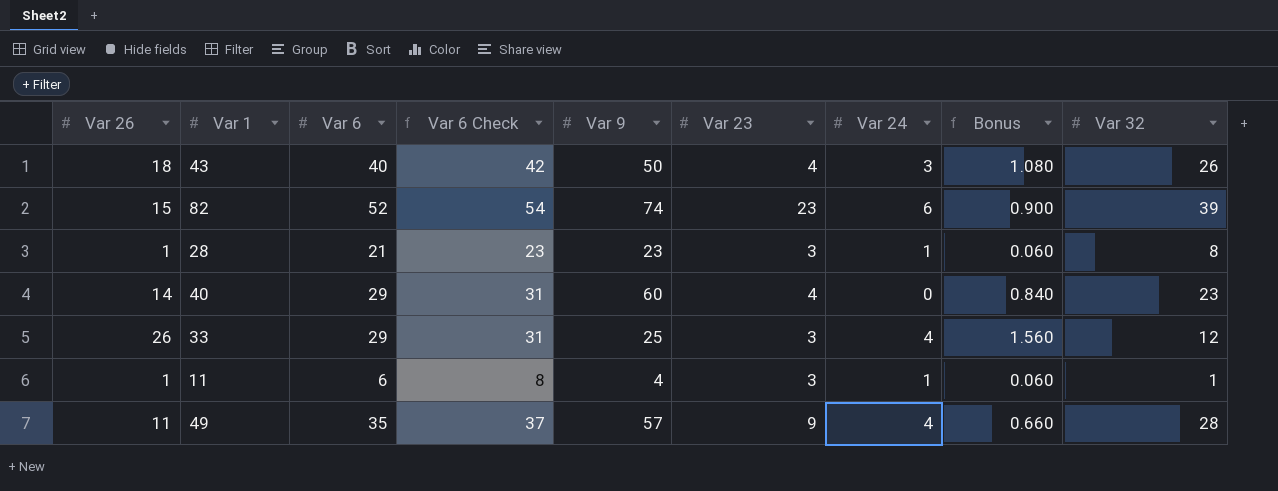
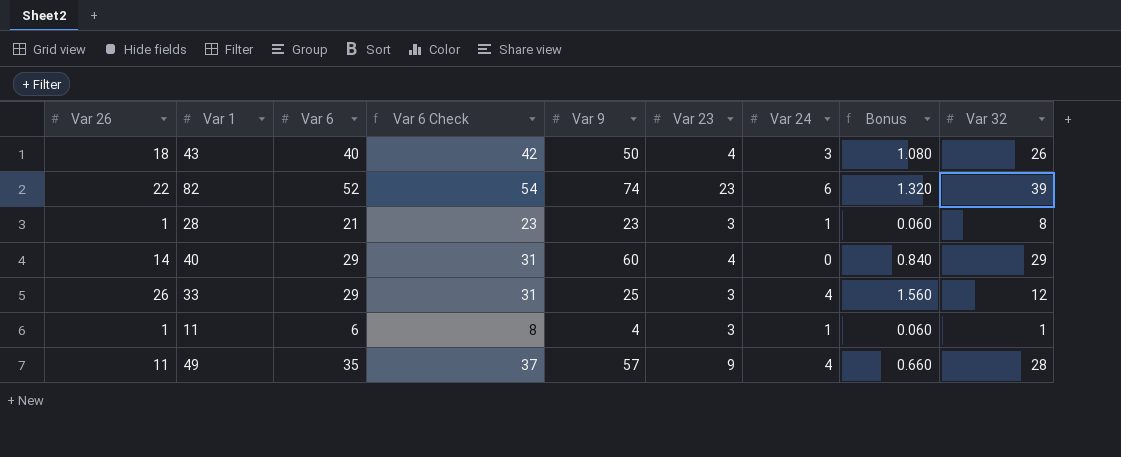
82 | Var 26: 15 -> 22
82 | Bonus: 0.900 -> 1.320
40 | Var 32: 23 -> 29

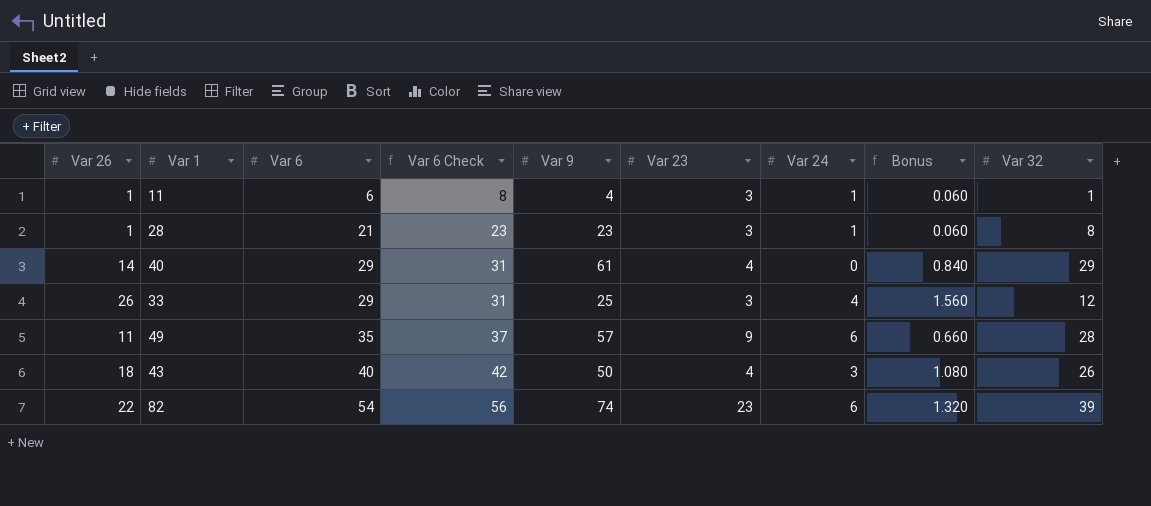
row order: none -> Var 6 ascending
40 | Var 9: 60 -> 61
49 | Var 24: 4 -> 6
82 | Var 6: 52 -> 54
82 | Var 6 Check: 54 -> 56

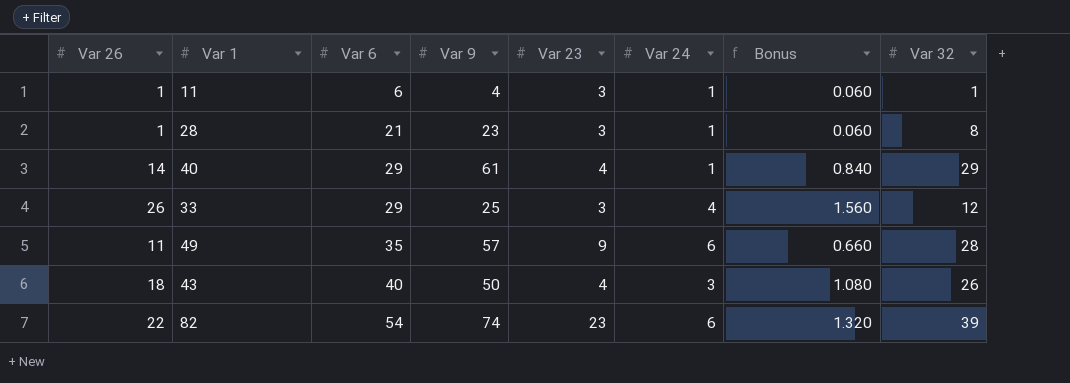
column Var 6 Check | formula: [Var 6] + 2 -> none
40 | Var 24: 0 -> 1

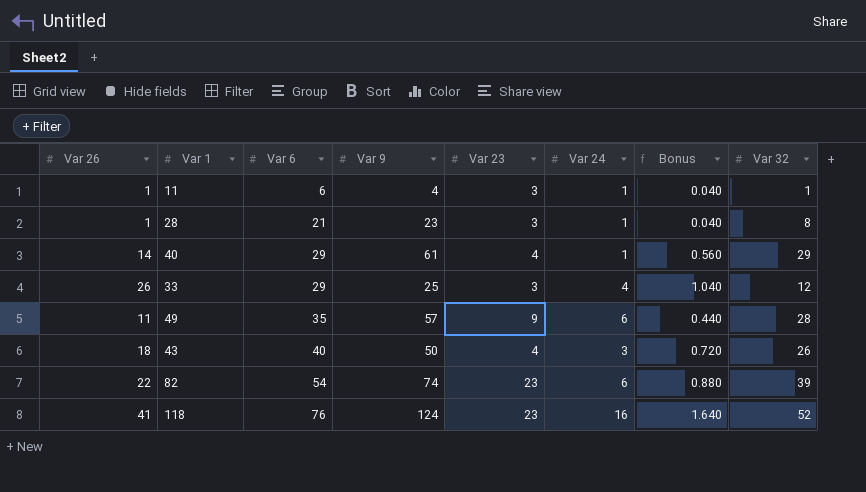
column Bonus | formula: [Var 26] * 0.06 -> [Var 26] * 0.04
row 118: none -> 41 | 76 | 124 | 23 | 16 | 1.640 | 52

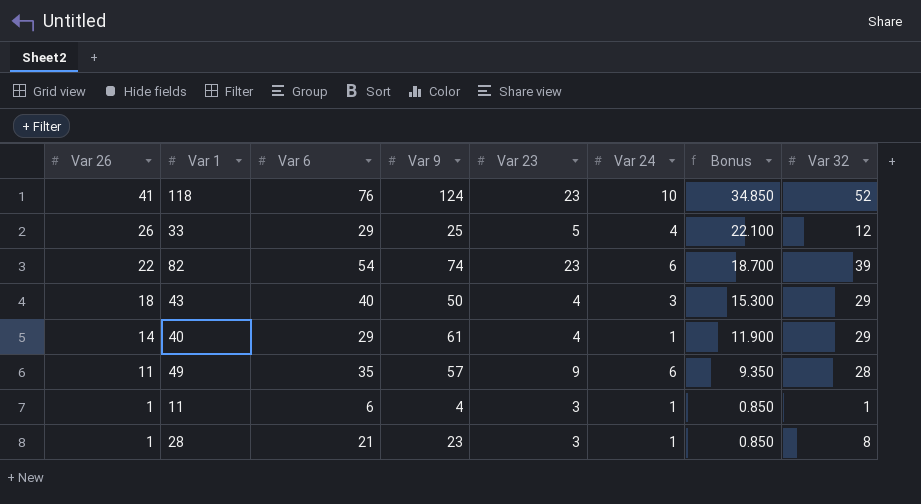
row order: Var 6 ascending -> Var 26 descending
column Bonus | formula: [Var 26] * 0.04 -> [Var 26] * 0.85
118 | Var 24: 16 -> 10
33 | Var 23: 3 -> 5
43 | Var 32: 26 -> 29

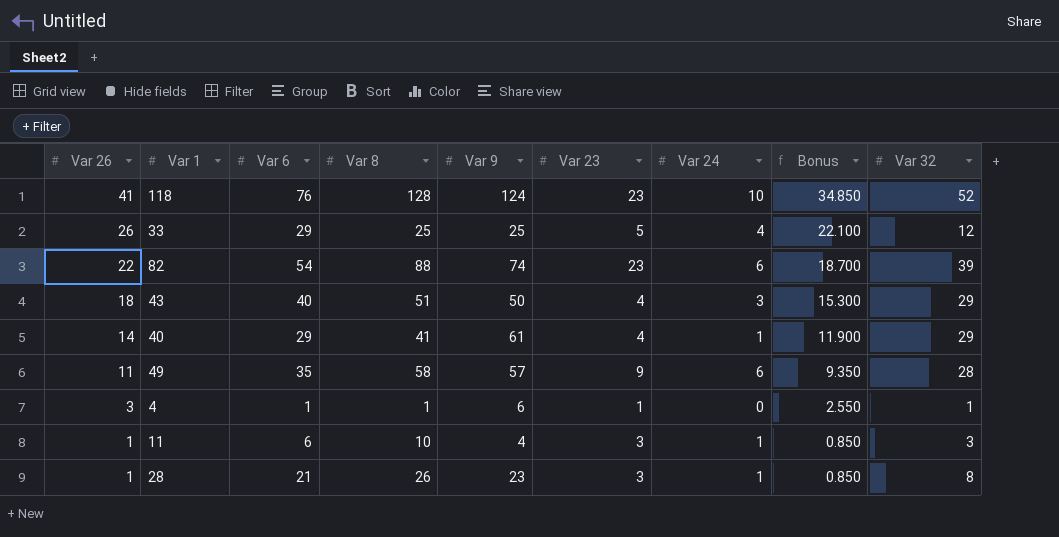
column Var 8 | position: none -> 4
row 4: none -> 3 | 1 | 1 | 6 | 1 | 0 | 2.550 | 1
11 | Var 32: 1 -> 3

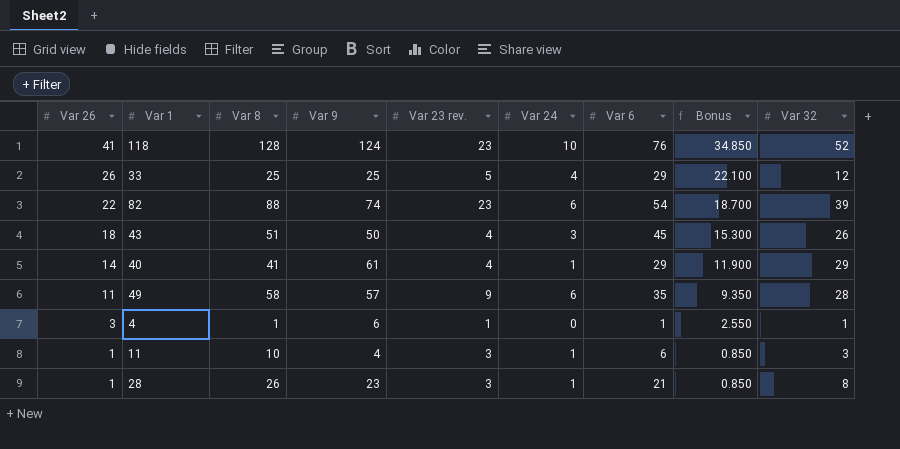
column name: Var 23 -> Var 23 rev.
column Var 6 | position: 3 -> 7
43 | Var 6: 40 -> 45
43 | Var 32: 29 -> 26

